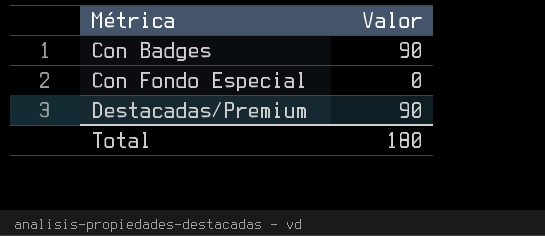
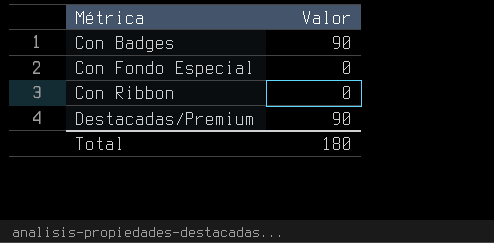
row Con Ribbon: none -> 0

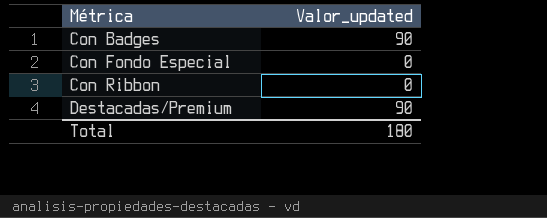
column name: Valor -> Valor_updated

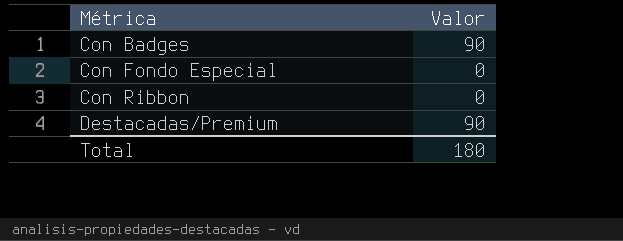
column name: Valor_updated -> Valor

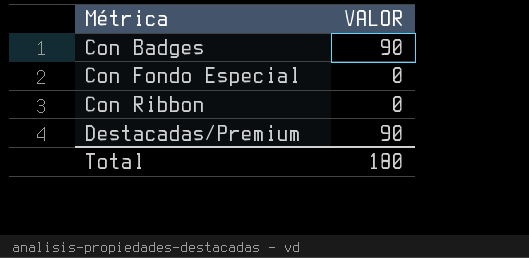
column name: Valor -> VALOR

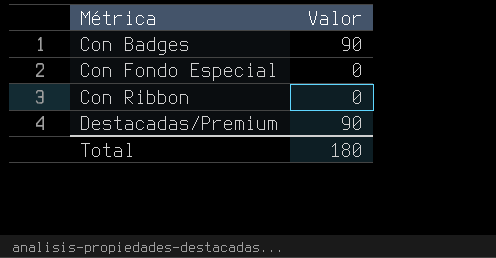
column name: VALOR -> Valor

